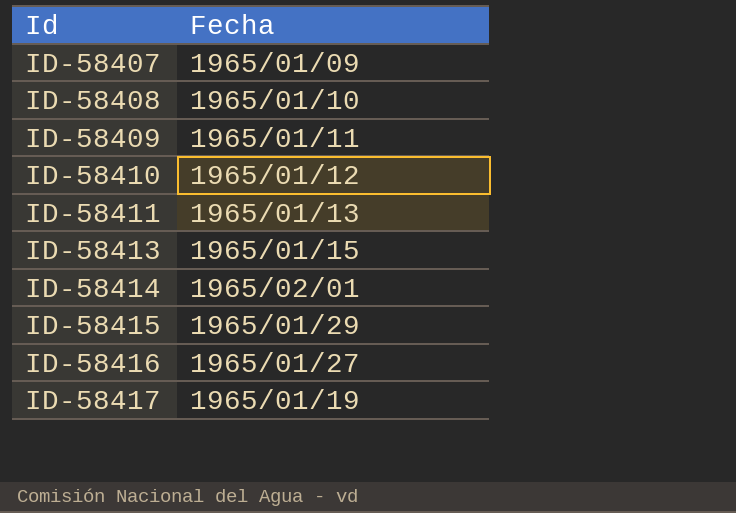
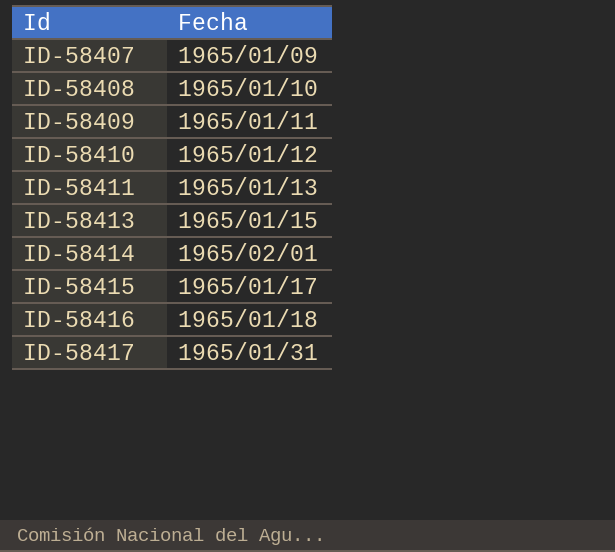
ID-58415 | Fecha: 1965/01/29 -> 1965/01/17
ID-58416 | Fecha: 1965/01/27 -> 1965/01/18
ID-58417 | Fecha: 1965/01/19 -> 1965/01/31

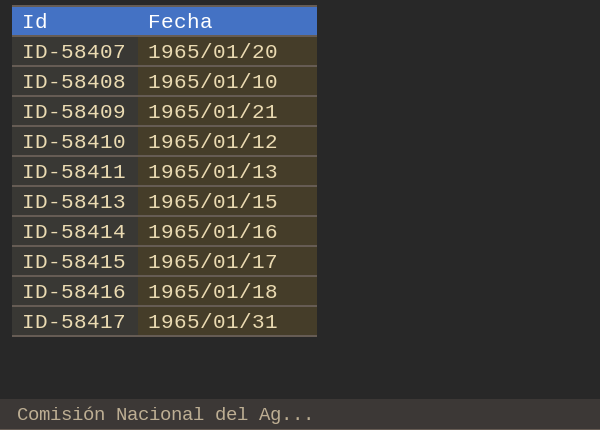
ID-58407 | Fecha: 1965/01/09 -> 1965/01/20
ID-58409 | Fecha: 1965/01/11 -> 1965/01/21
ID-58414 | Fecha: 1965/02/01 -> 1965/01/16

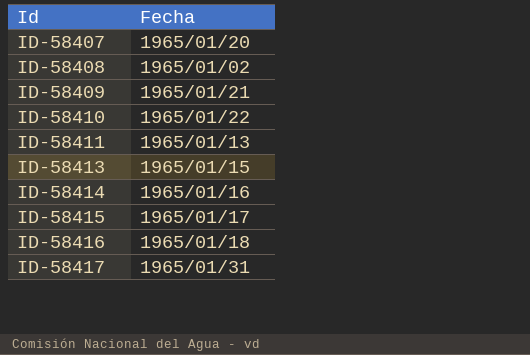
ID-58408 | Fecha: 1965/01/10 -> 1965/01/02
ID-58410 | Fecha: 1965/01/12 -> 1965/01/22

